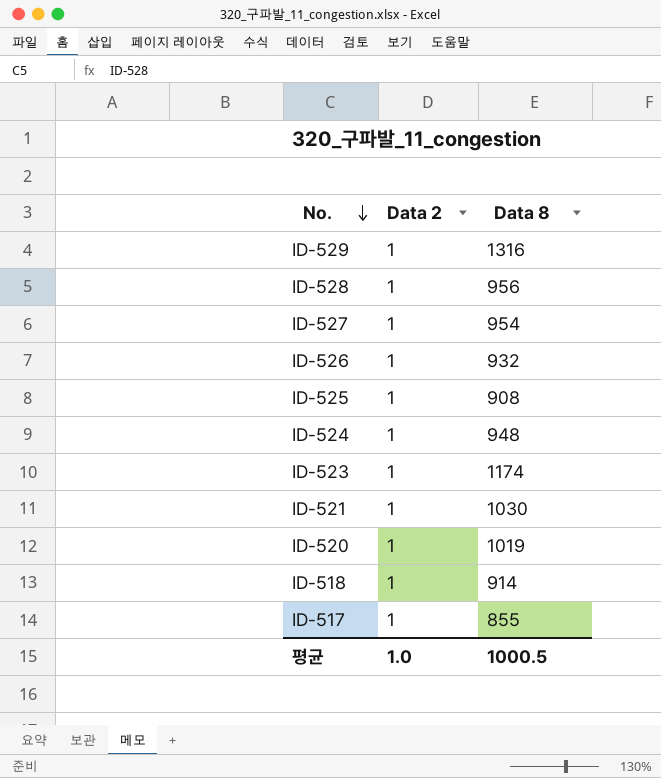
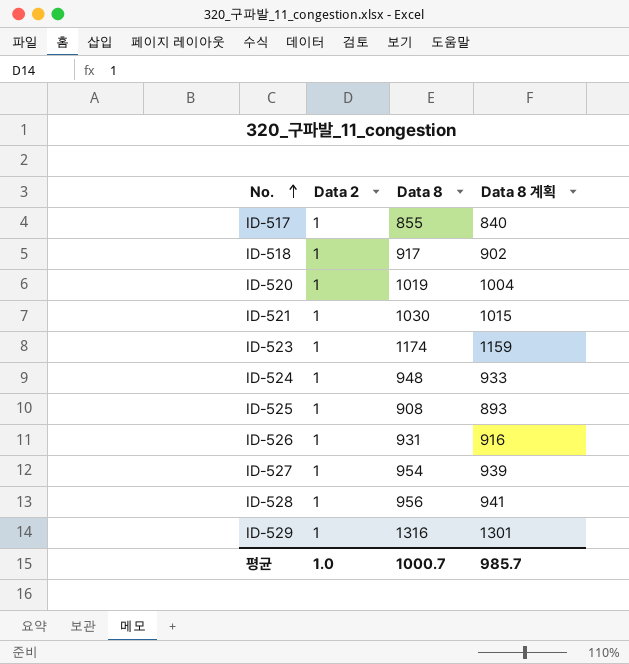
row order: No. descending -> No. ascending
column Data 8 계획 | formula: none -> [Data 8] - 15
ID-518 | Data 8: 914 -> 917
ID-526 | Data 8: 932 -> 931
평균 | Data 8: 1000.5 -> 1000.7

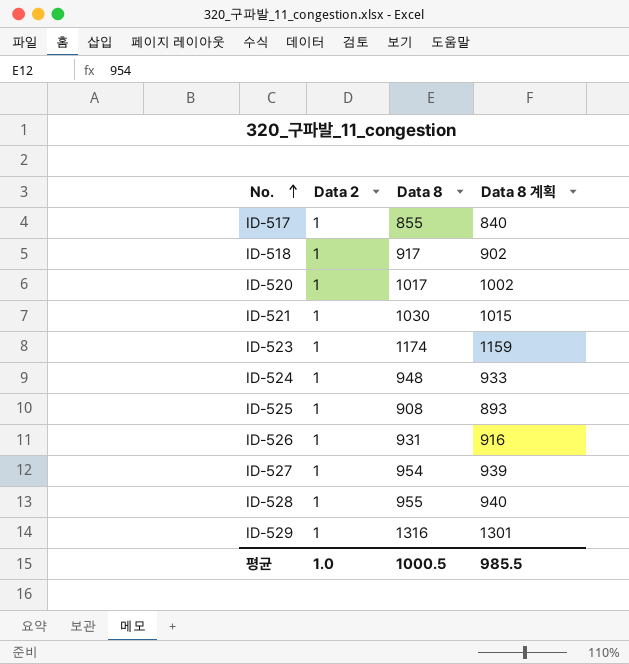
ID-520 | Data 8: 1019 -> 1017
ID-520 | Data 8 계획: 1004 -> 1002
ID-528 | Data 8: 956 -> 955
ID-528 | Data 8 계획: 941 -> 940
평균 | Data 8: 1000.7 -> 1000.5
평균 | Data 8 계획: 985.7 -> 985.5

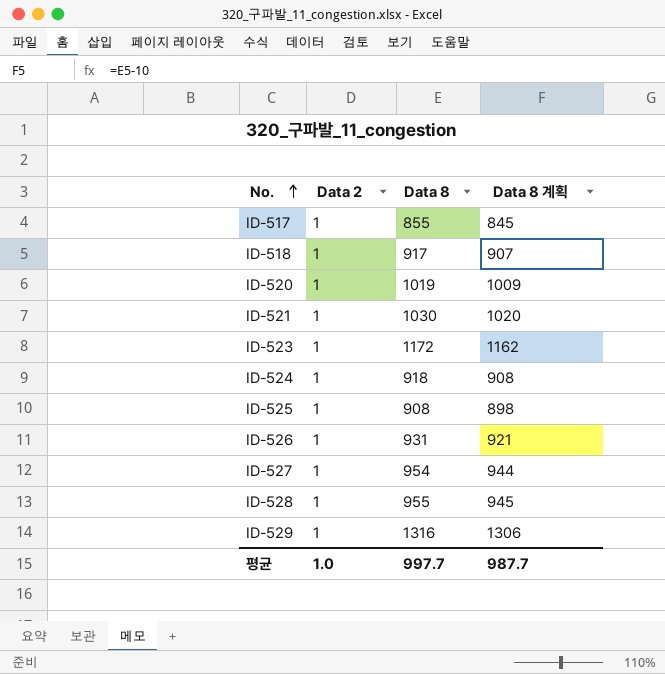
column Data 8 계획 | formula: [Data 8] - 15 -> [Data 8] - 10
ID-520 | Data 8: 1017 -> 1019
ID-523 | Data 8: 1174 -> 1172
ID-524 | Data 8: 948 -> 918
평균 | Data 8: 1000.5 -> 997.7
평균 | Data 8 계획: 985.5 -> 987.7

